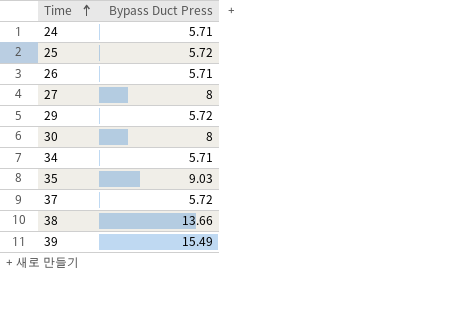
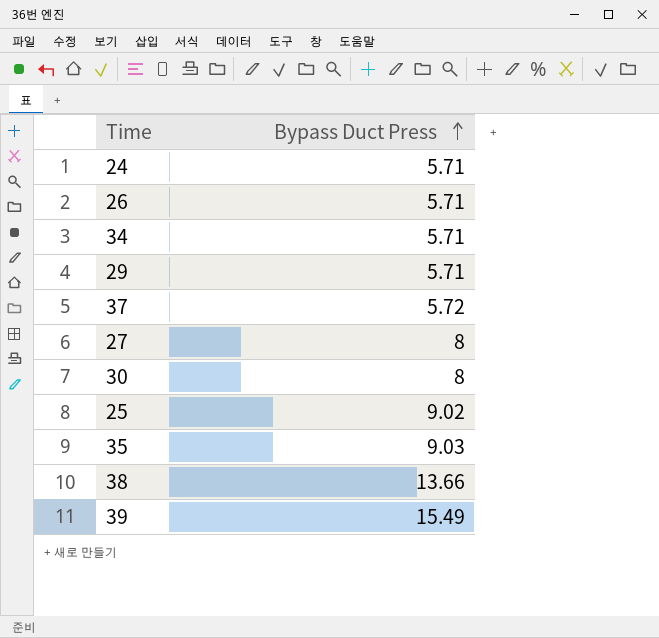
row order: Time ascending -> Bypass Duct Press ascending
29 | Bypass Duct Press: 5.72 -> 5.71
25 | Bypass Duct Press: 5.72 -> 9.02

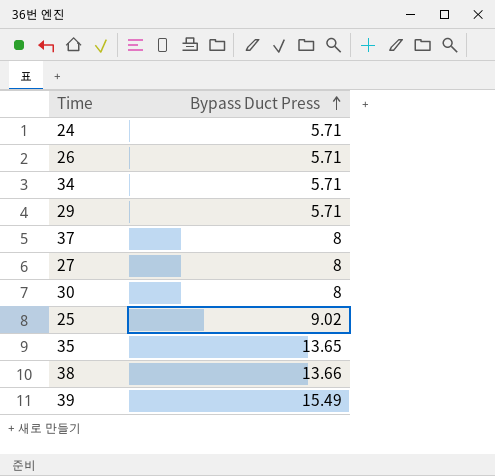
37 | Bypass Duct Press: 5.72 -> 8
35 | Bypass Duct Press: 9.03 -> 13.65

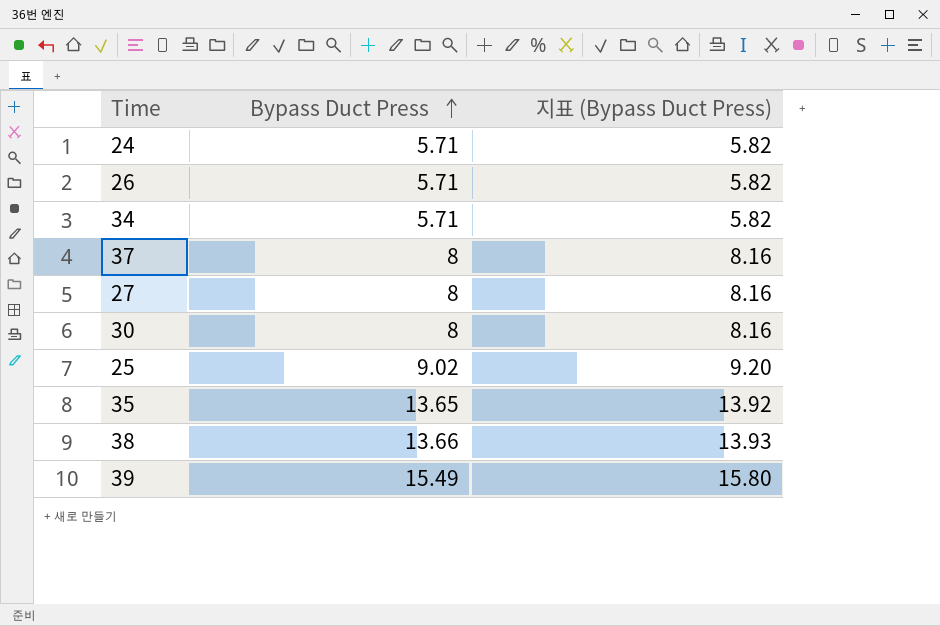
column 지표 (Bypass Duct Press) | formula: none -> [Bypass Duct Press] * 1.02
row 29: 5.71 -> none

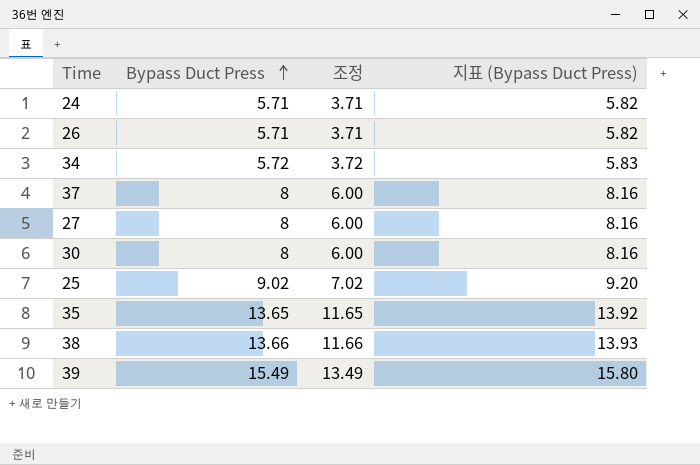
column 조정 | formula: none -> [Bypass Duct Press] - 2
34 | Bypass Duct Press: 5.71 -> 5.72
34 | 지표 (Bypass Duct Press): 5.82 -> 5.83

